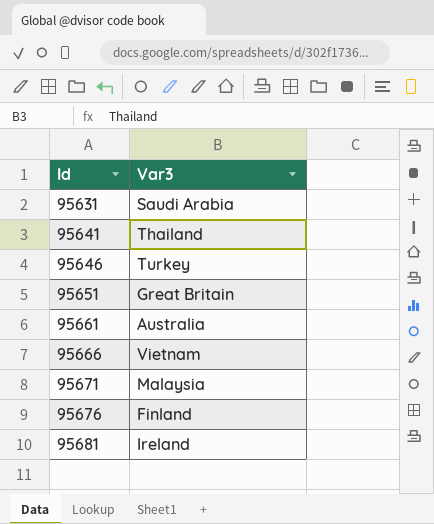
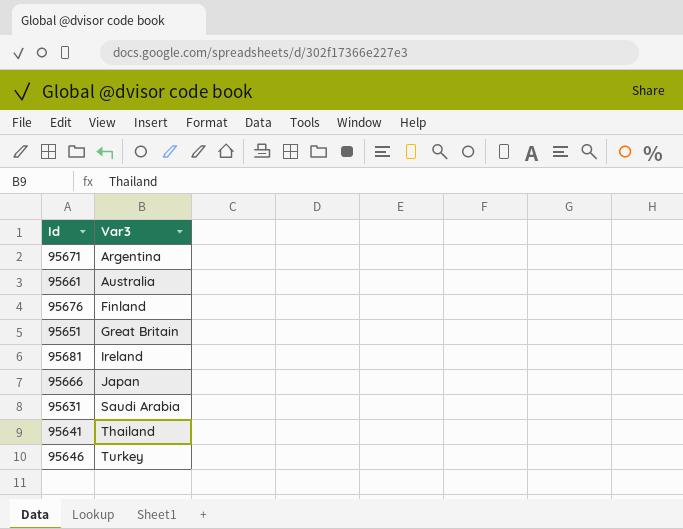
row order: Id ascending -> Var3 ascending
95671 | Var3: Malaysia -> Argentina
95666 | Var3: Vietnam -> Japan

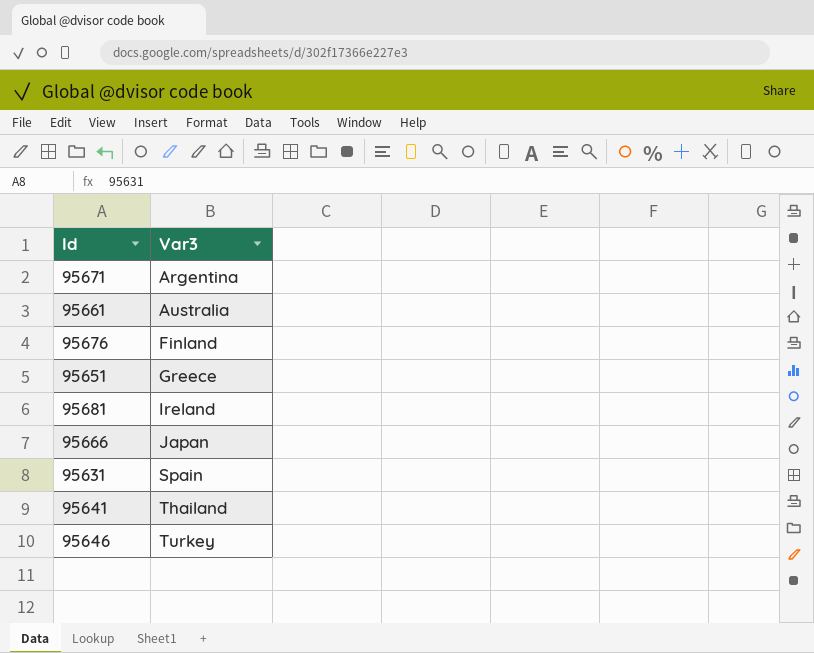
95651 | Var3: Great Britain -> Greece
95631 | Var3: Saudi Arabia -> Spain

